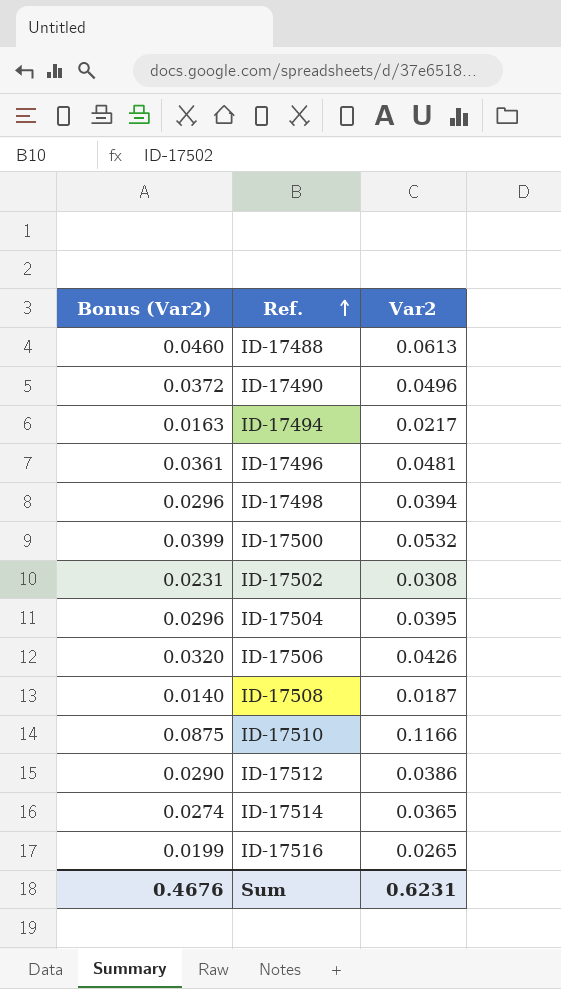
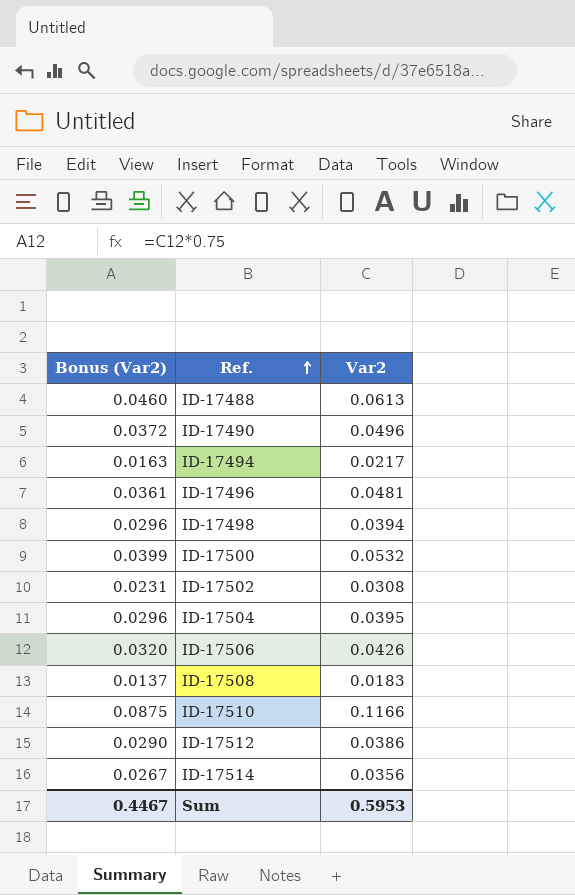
row ID-17516: 0.0199 | 0.0265 -> none
ID-17508 | Bonus (Var2): 0.0140 -> 0.0137
ID-17508 | Var2: 0.0187 -> 0.0183
ID-17514 | Bonus (Var2): 0.0274 -> 0.0267
ID-17514 | Var2: 0.0365 -> 0.0356
Sum | Bonus (Var2): 0.4676 -> 0.4467
Sum | Var2: 0.6231 -> 0.5953

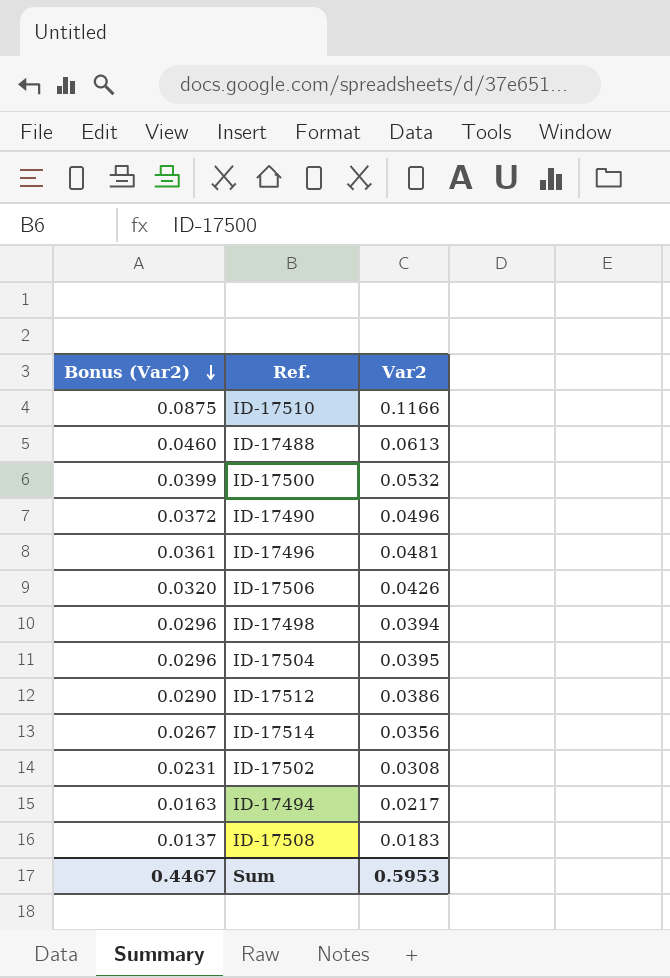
row order: Ref. ascending -> Bonus (Var2) descending

